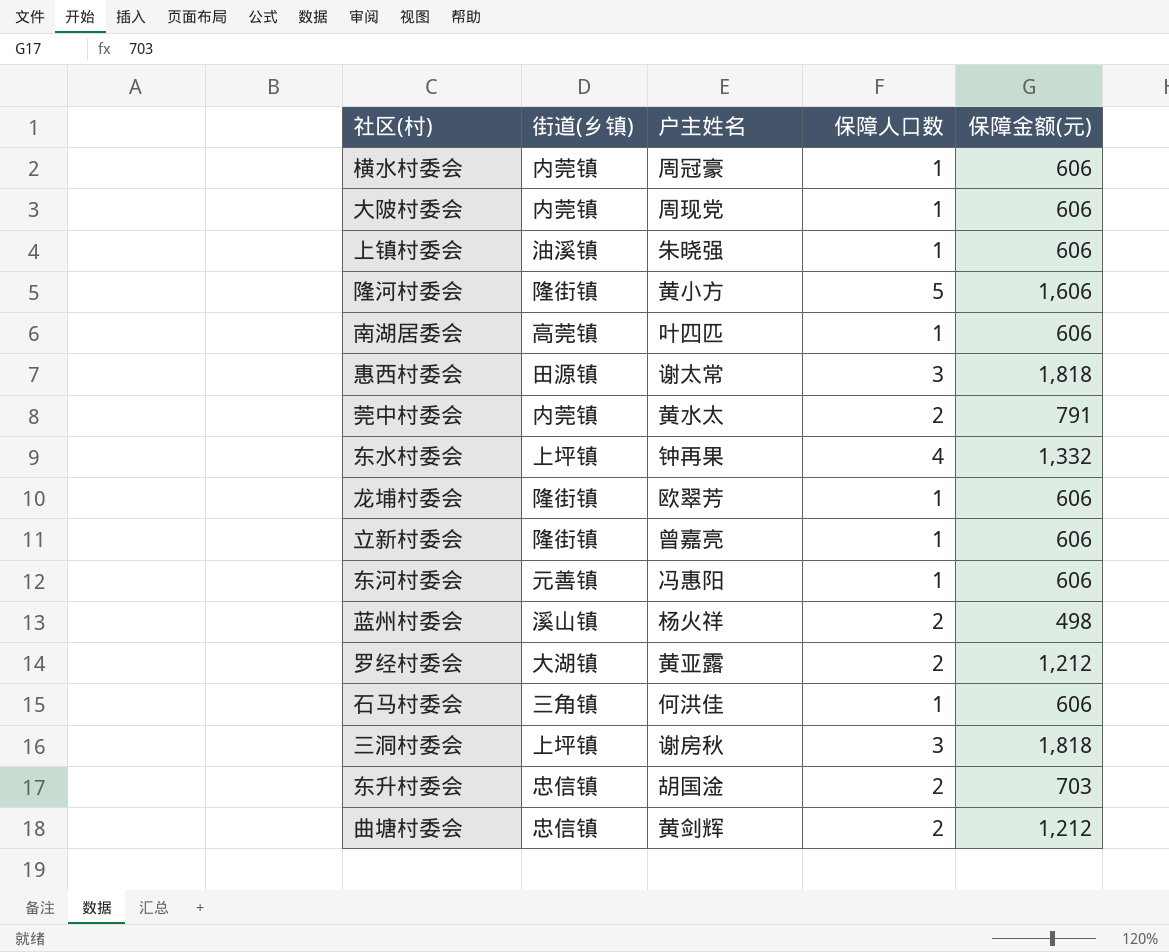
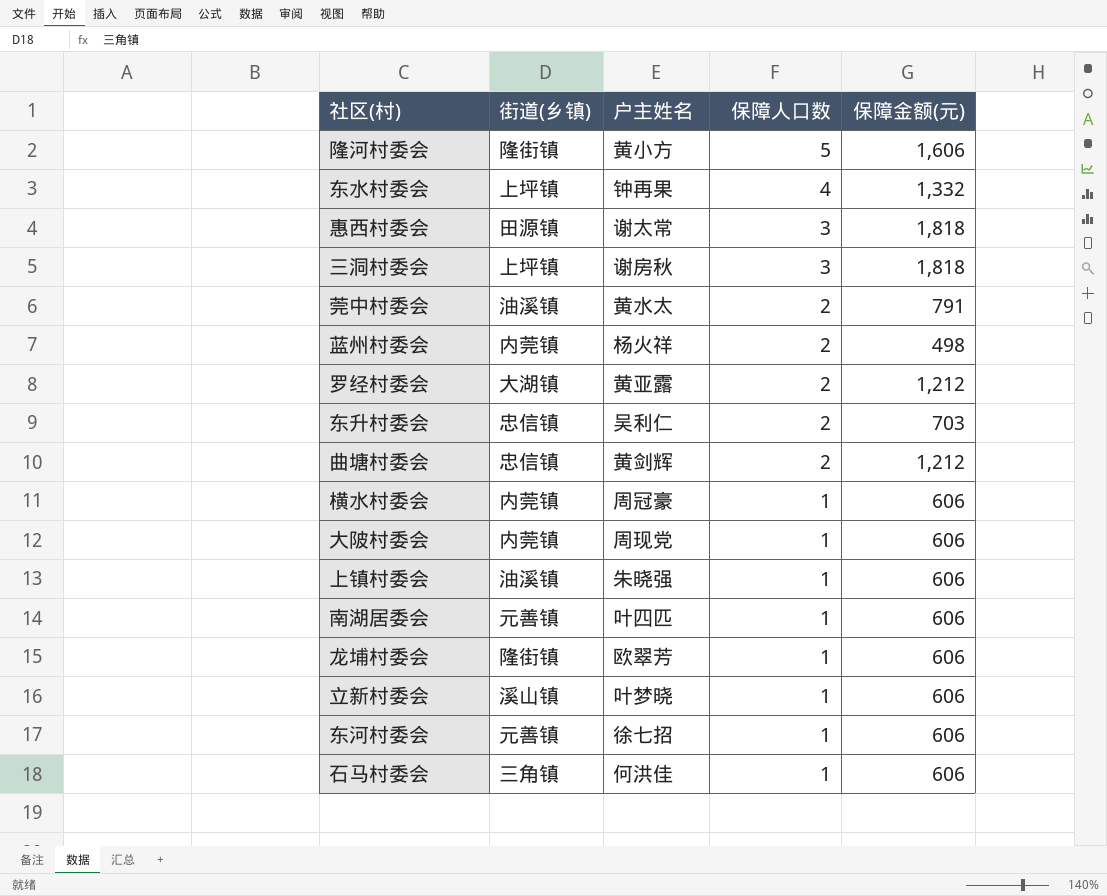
row order: none -> 保障人口数 descending
莞中村委会 | 街道(乡镇): 内莞镇 -> 油溪镇
蓝州村委会 | 街道(乡镇): 溪山镇 -> 内莞镇
东升村委会 | 户主姓名: 胡国淦 -> 吴利仁
南湖居委会 | 街道(乡镇): 高莞镇 -> 元善镇
立新村委会 | 街道(乡镇): 隆街镇 -> 溪山镇
立新村委会 | 户主姓名: 曾嘉亮 -> 叶梦晓
东河村委会 | 户主姓名: 冯惠阳 -> 徐七招

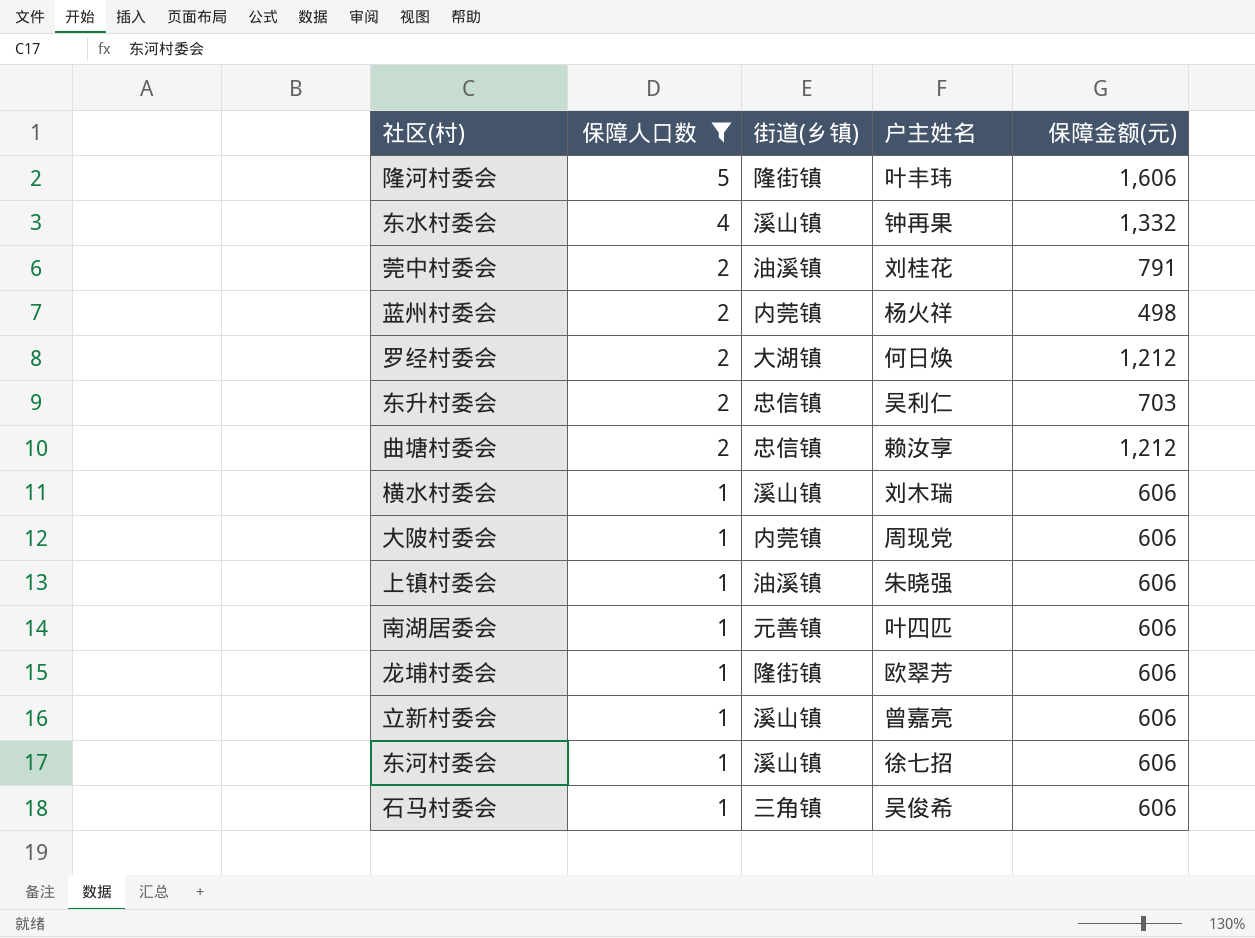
filter: none -> 保障人口数 != 3
column 保障人口数 | position: 4 -> 2
隆河村委会 | 户主姓名: 黄小方 -> 叶丰玮
东水村委会 | 街道(乡镇): 上坪镇 -> 溪山镇
莞中村委会 | 户主姓名: 黄水太 -> 刘桂花
罗经村委会 | 户主姓名: 黄亚露 -> 何日焕
曲塘村委会 | 户主姓名: 黄剑辉 -> 赖汝享
横水村委会 | 街道(乡镇): 内莞镇 -> 溪山镇
横水村委会 | 户主姓名: 周冠豪 -> 刘木瑞
立新村委会 | 户主姓名: 叶梦晓 -> 曾嘉亮
东河村委会 | 街道(乡镇): 元善镇 -> 溪山镇
石马村委会 | 户主姓名: 何洪佳 -> 吴俊希

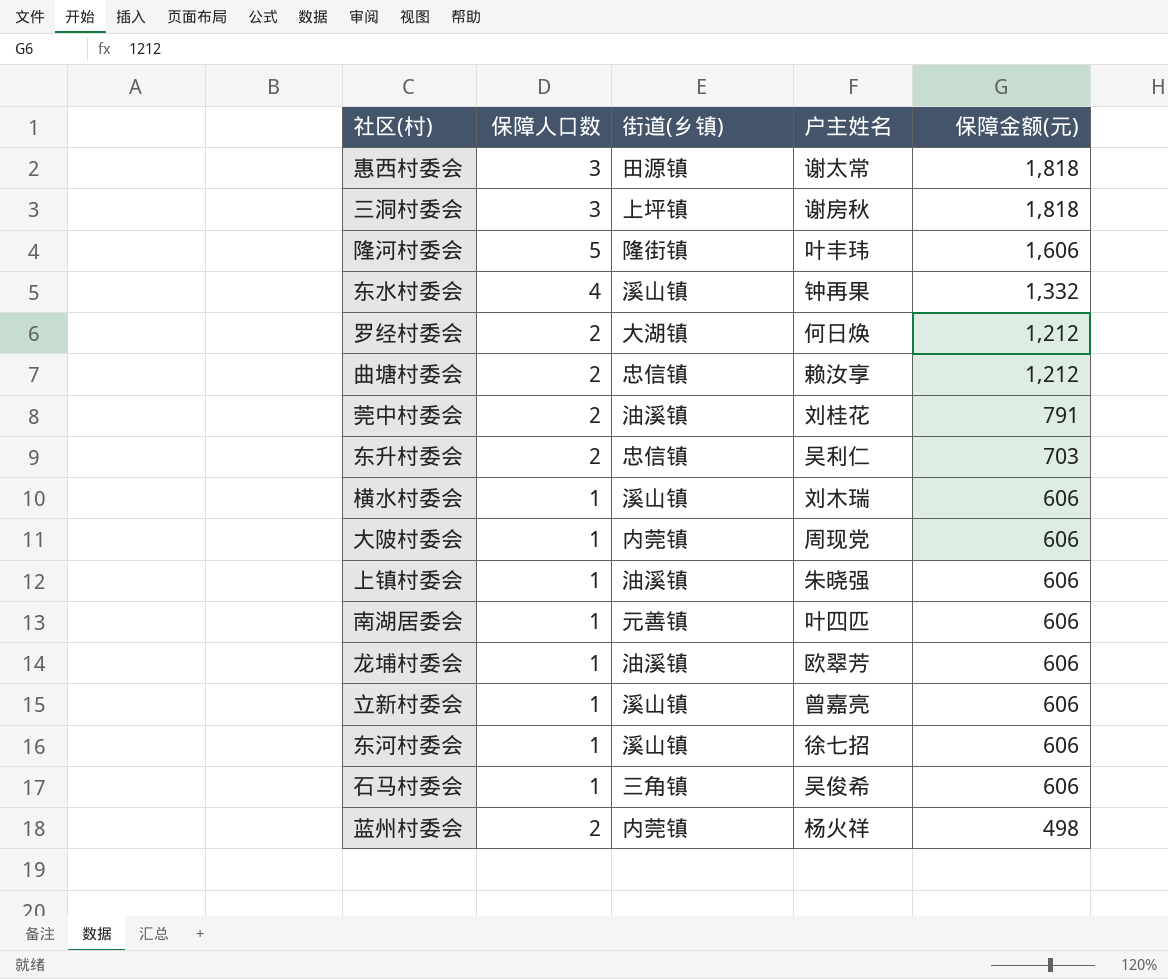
filter: 保障人口数 != 3 -> none
row order: 保障人口数 descending -> 保障金额(元) descending
龙埔村委会 | 街道(乡镇): 隆街镇 -> 油溪镇

